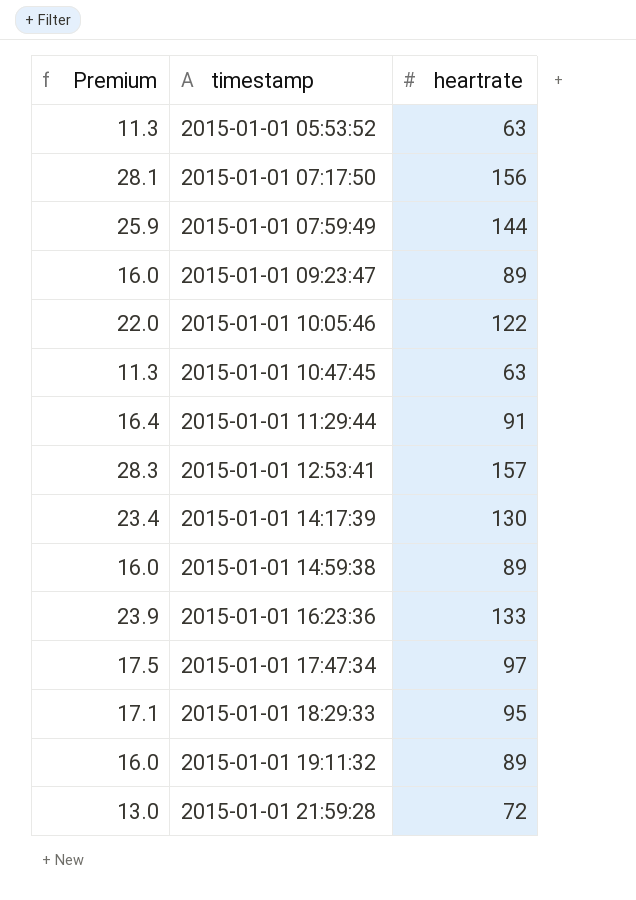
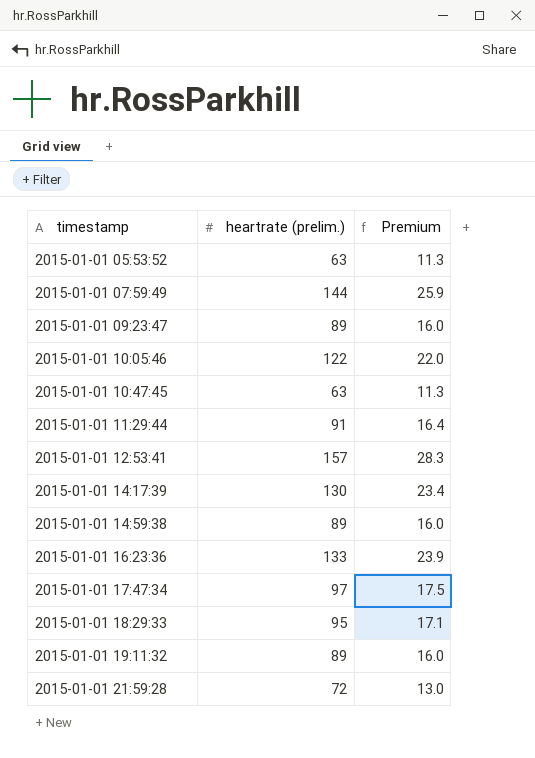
column name: heartrate -> heartrate (prelim.)
column Premium | position: 1 -> 3
row 2015-01-01 07:17:50: 28.1 | 156 -> none

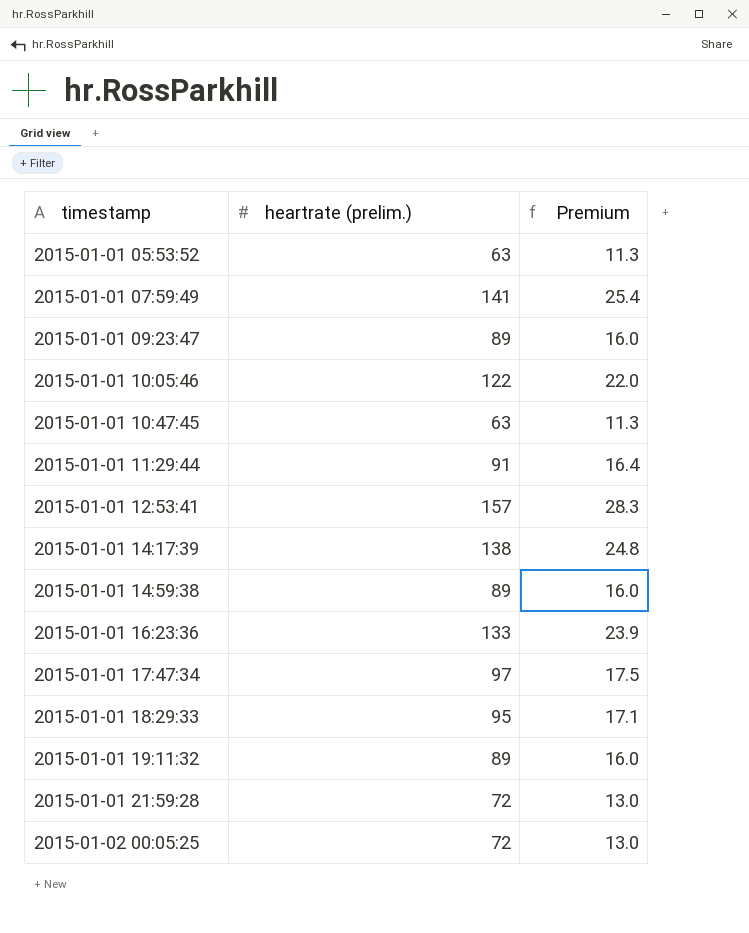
2015-01-01 07:59:49 | heartrate (prelim.): 144 -> 141
2015-01-01 07:59:49 | Premium: 25.9 -> 25.4
2015-01-01 14:17:39 | heartrate (prelim.): 130 -> 138
2015-01-01 14:17:39 | Premium: 23.4 -> 24.8
row 2015-01-02 00:05:25: none -> 72 | 13.0

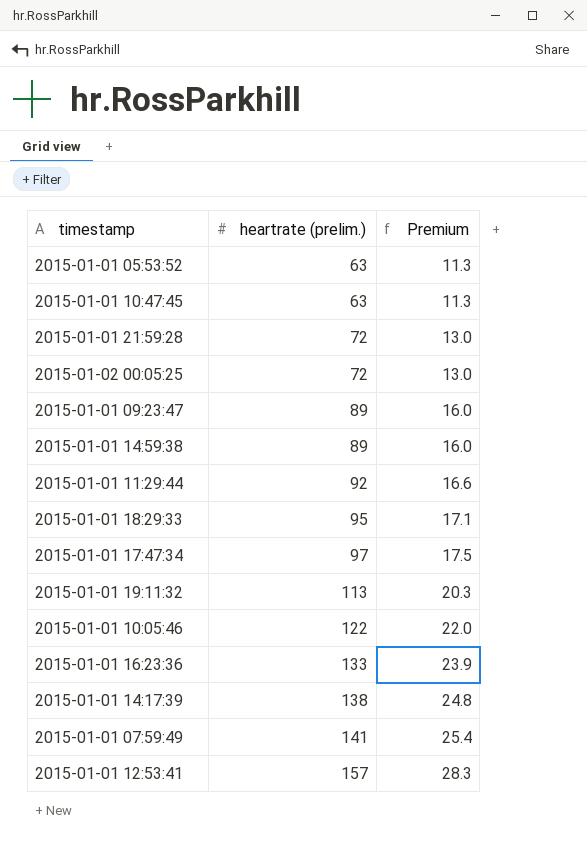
row order: timestamp ascending -> heartrate (prelim.) ascending
2015-01-01 11:29:44 | heartrate (prelim.): 91 -> 92
2015-01-01 11:29:44 | Premium: 16.4 -> 16.6
2015-01-01 19:11:32 | heartrate (prelim.): 89 -> 113
2015-01-01 19:11:32 | Premium: 16.0 -> 20.3

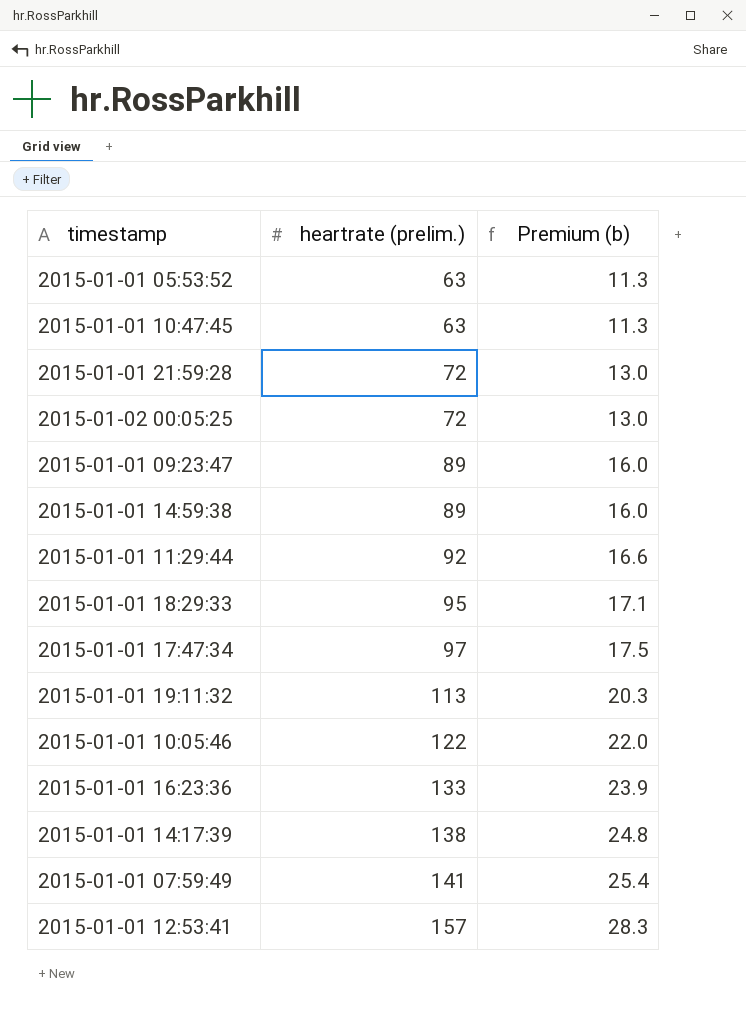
column name: Premium -> Premium (b)

